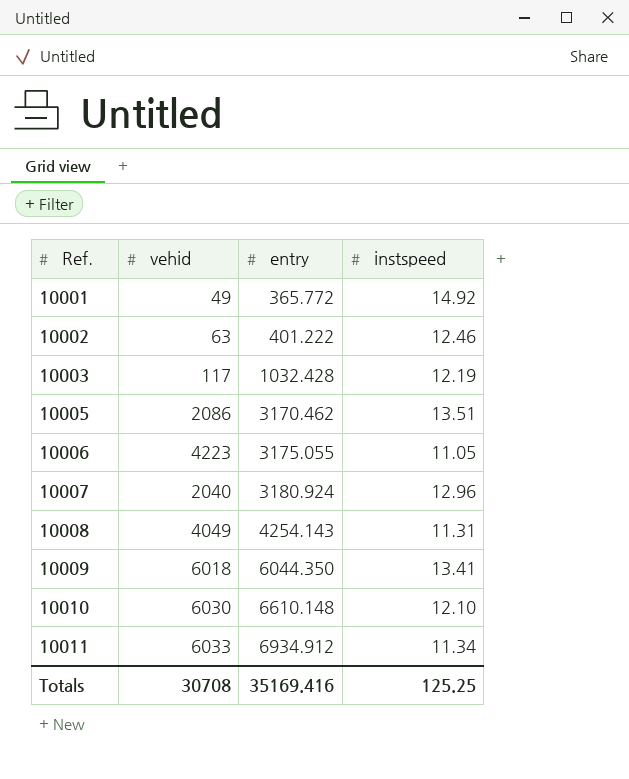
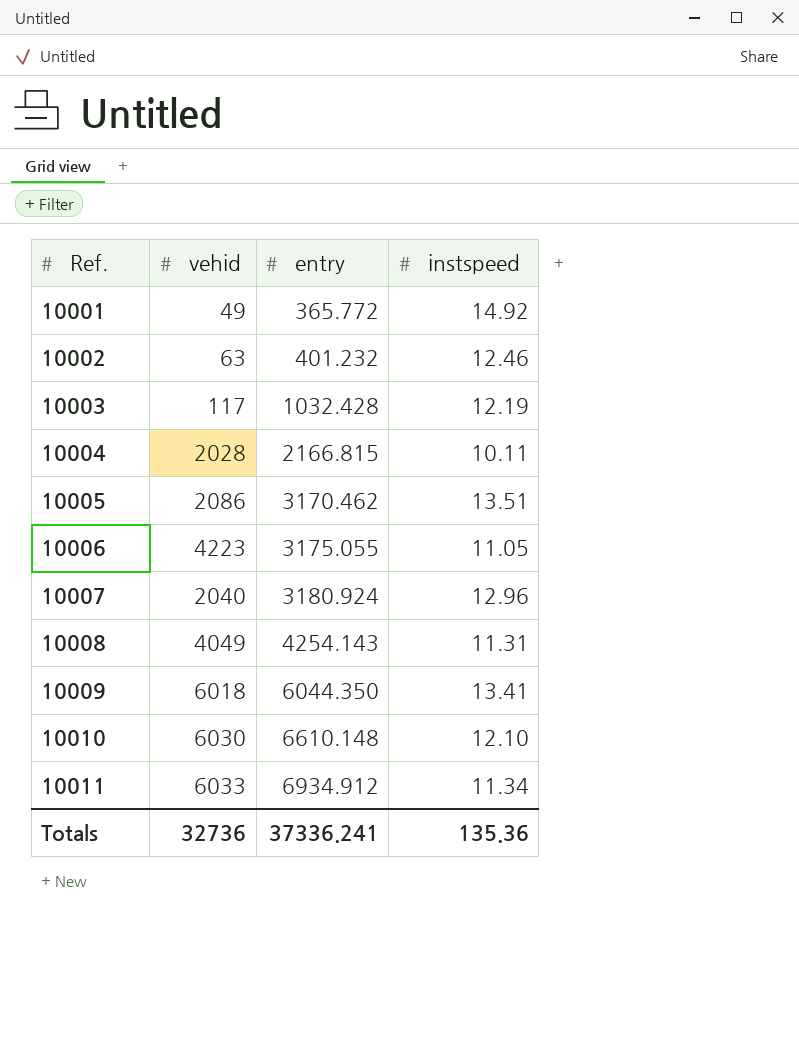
10002 | entry: 401.222 -> 401.232
row 10004: none -> 2028 | 2166.815 | 10.11
Totals | vehid: 30708 -> 32736
Totals | entry: 35169.416 -> 37336.241
Totals | instspeed: 125.25 -> 135.36

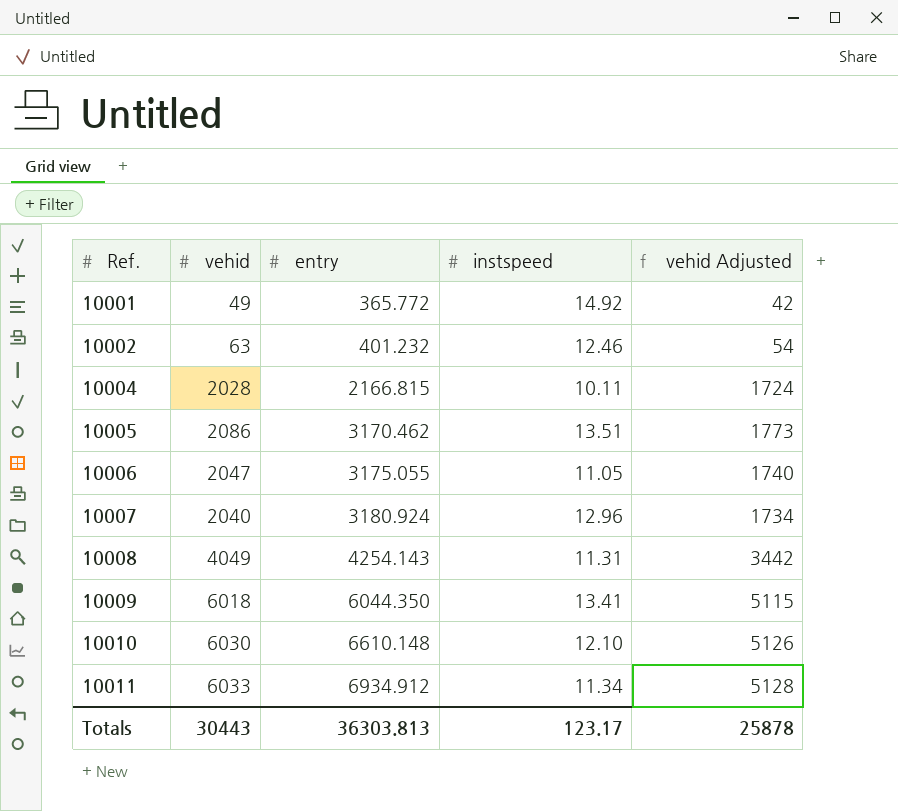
column vehid Adjusted | formula: none -> [vehid] * 0.85
row 10003: 117 | 1032.428 | 12.19 -> none
10006 | vehid: 4223 -> 2047
Totals | vehid: 32736 -> 30443
Totals | entry: 37336.241 -> 36303.813
Totals | instspeed: 135.36 -> 123.17

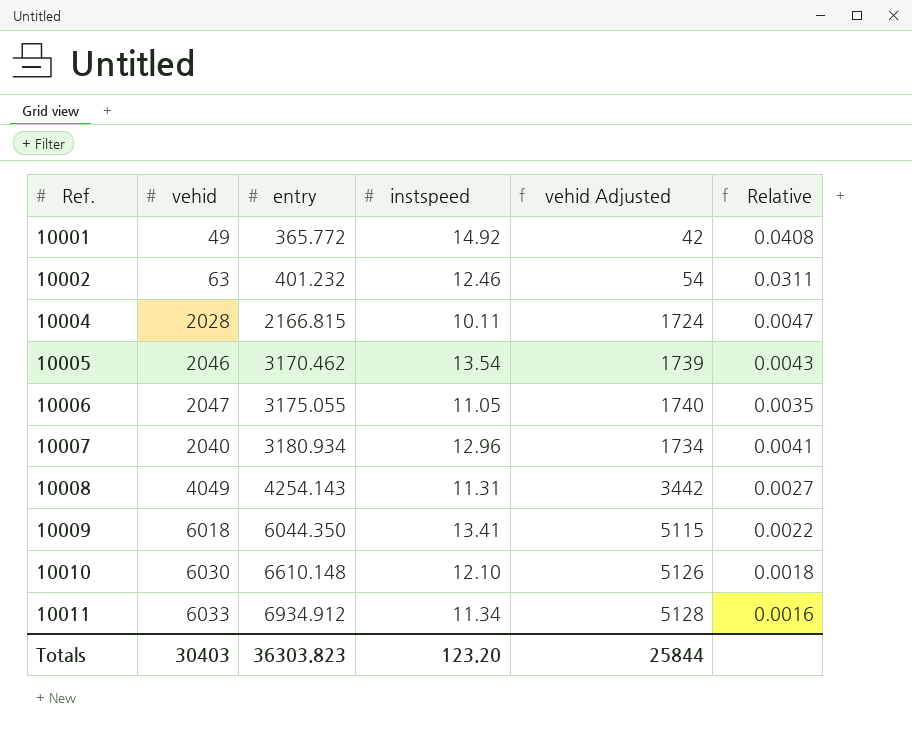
column Relative | formula: none -> [instspeed] / [entry]
10005 | vehid: 2086 -> 2046
10005 | instspeed: 13.51 -> 13.54
10005 | vehid Adjusted: 1773 -> 1739
10007 | entry: 3180.924 -> 3180.934
Totals | vehid: 30443 -> 30403
Totals | entry: 36303.813 -> 36303.823
Totals | instspeed: 123.17 -> 123.20
Totals | vehid Adjusted: 25878 -> 25844

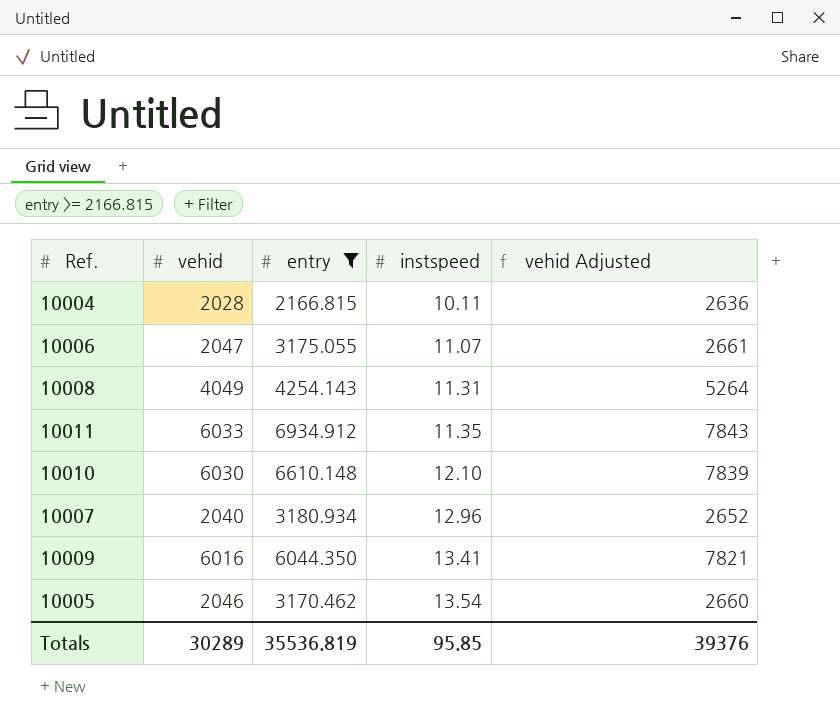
filter: none -> entry >= 2166.815
row order: Ref. ascending -> instspeed ascending
column Relative | formula: [instspeed] / [entry] -> none
column vehid Adjusted | formula: [vehid] * 0.85 -> [vehid] * 1.3
10006 | instspeed: 11.05 -> 11.07
10011 | instspeed: 11.34 -> 11.35
10009 | vehid: 6018 -> 6016
Totals | vehid: 30403 -> 30289
Totals | entry: 36303.823 -> 35536.819
Totals | instspeed: 123.20 -> 95.85
Totals | vehid Adjusted: 25844 -> 39376

